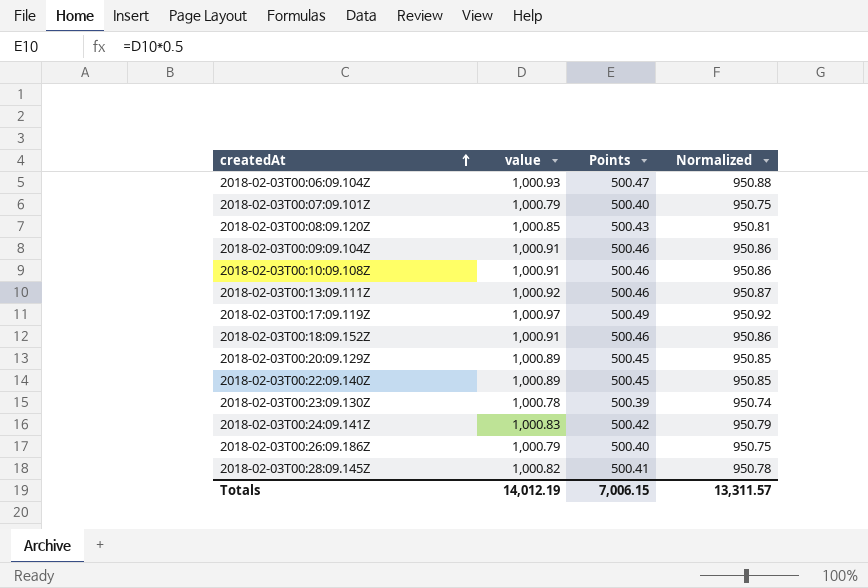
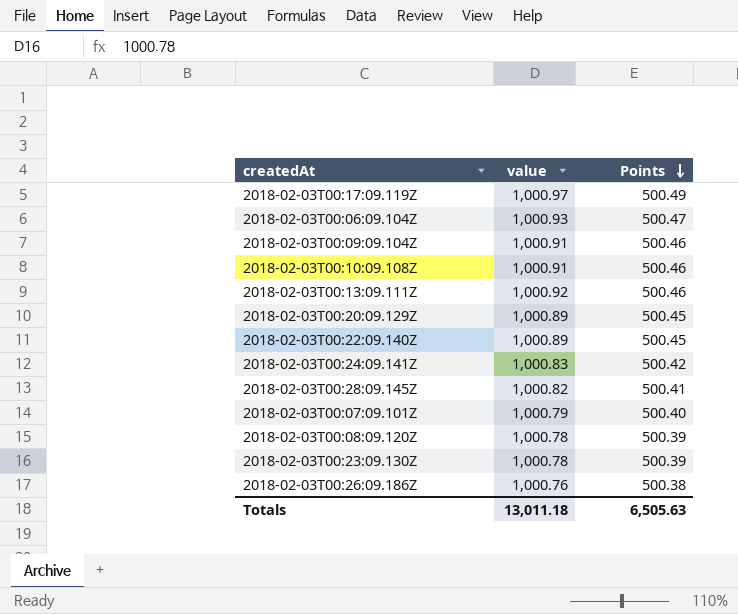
row order: createdAt ascending -> Points descending
column Normalized | formula: [value] * 0.95 -> none
row 2018-02-03T00:18:09.152Z: 1,000.91 | 500.46 | 950.86 -> none
2018-02-03T00:08:09.120Z | value: 1,000.85 -> 1,000.78
2018-02-03T00:08:09.120Z | Points: 500.43 -> 500.39
2018-02-03T00:26:09.186Z | value: 1,000.79 -> 1,000.76
2018-02-03T00:26:09.186Z | Points: 500.40 -> 500.38
Totals | value: 14,012.19 -> 13,011.18
Totals | Points: 7,006.15 -> 6,505.63

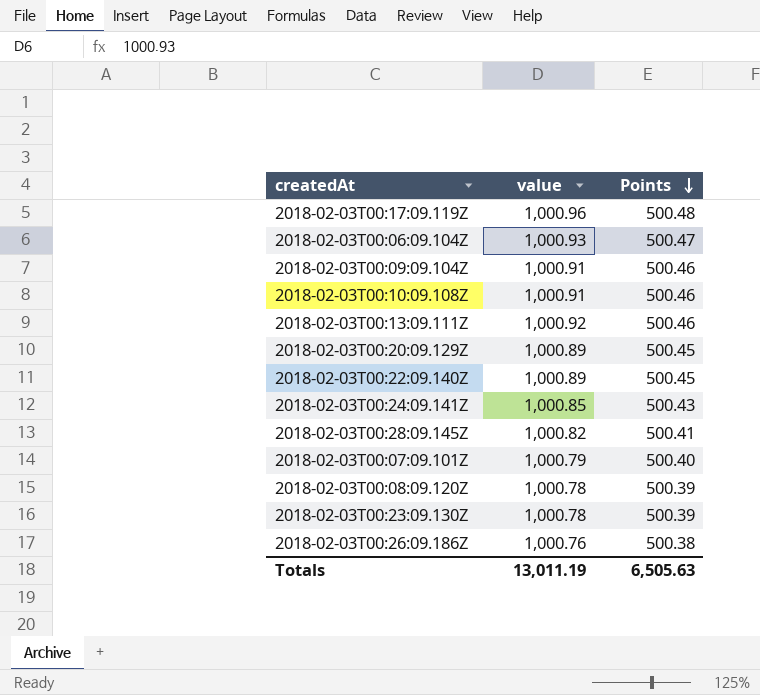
2018-02-03T00:17:09.119Z | value: 1,000.97 -> 1,000.96
2018-02-03T00:17:09.119Z | Points: 500.49 -> 500.48
2018-02-03T00:24:09.141Z | value: 1,000.83 -> 1,000.85
2018-02-03T00:24:09.141Z | Points: 500.42 -> 500.43
Totals | value: 13,011.18 -> 13,011.19

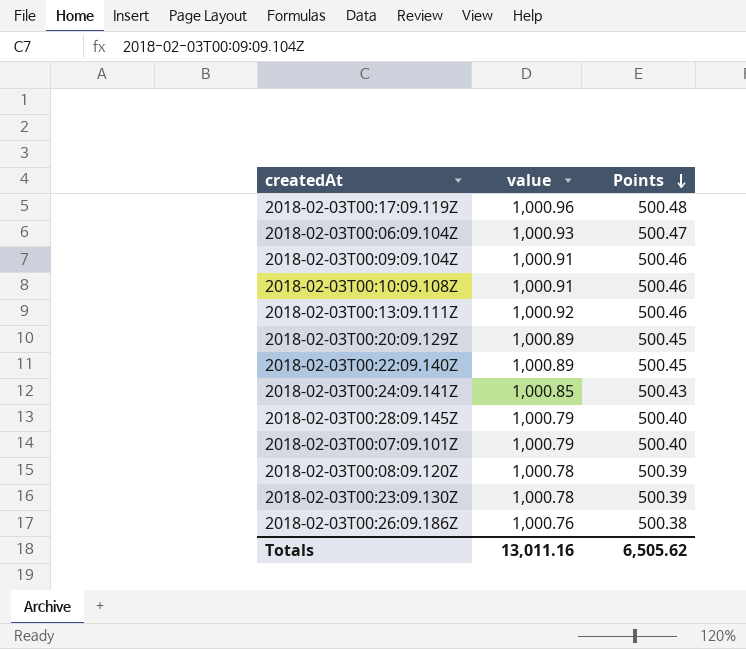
2018-02-03T00:28:09.145Z | value: 1,000.82 -> 1,000.79
2018-02-03T00:28:09.145Z | Points: 500.41 -> 500.40
Totals | value: 13,011.19 -> 13,011.16
Totals | Points: 6,505.63 -> 6,505.62

